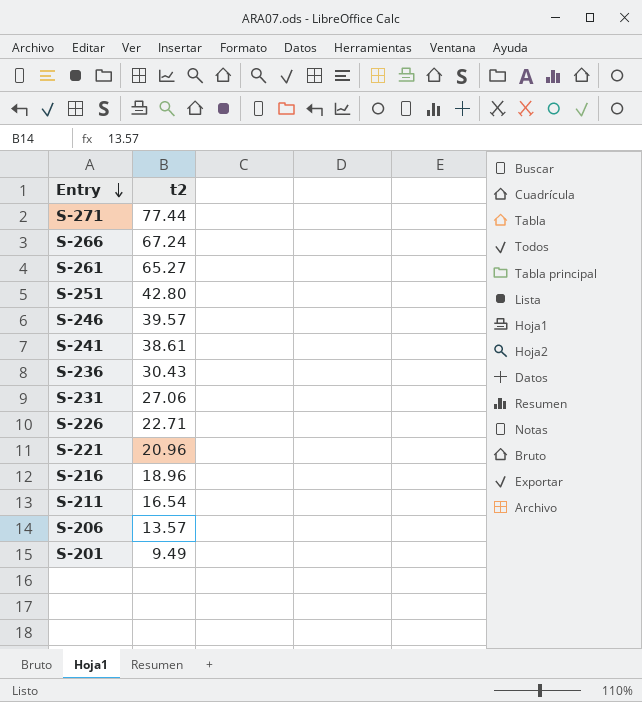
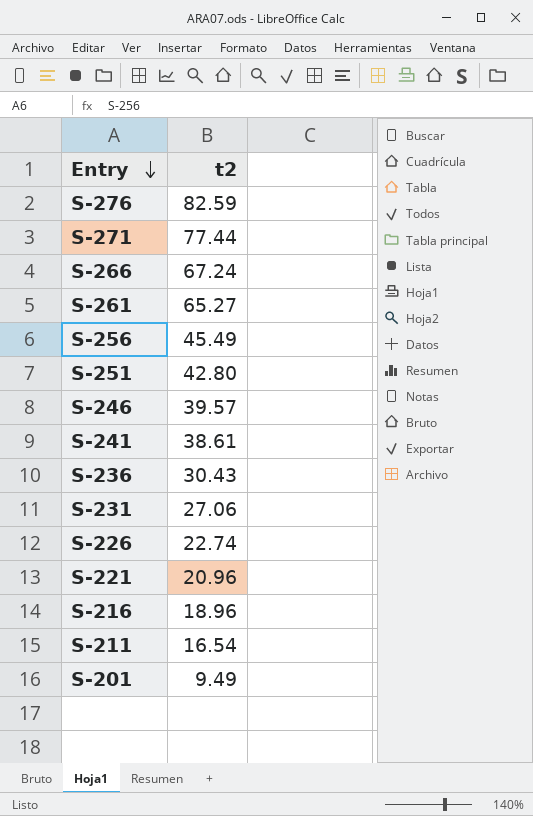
row S-206: 13.57 -> none
row S-276: none -> 82.59
row S-256: none -> 45.49
S-226 | t2: 22.71 -> 22.74

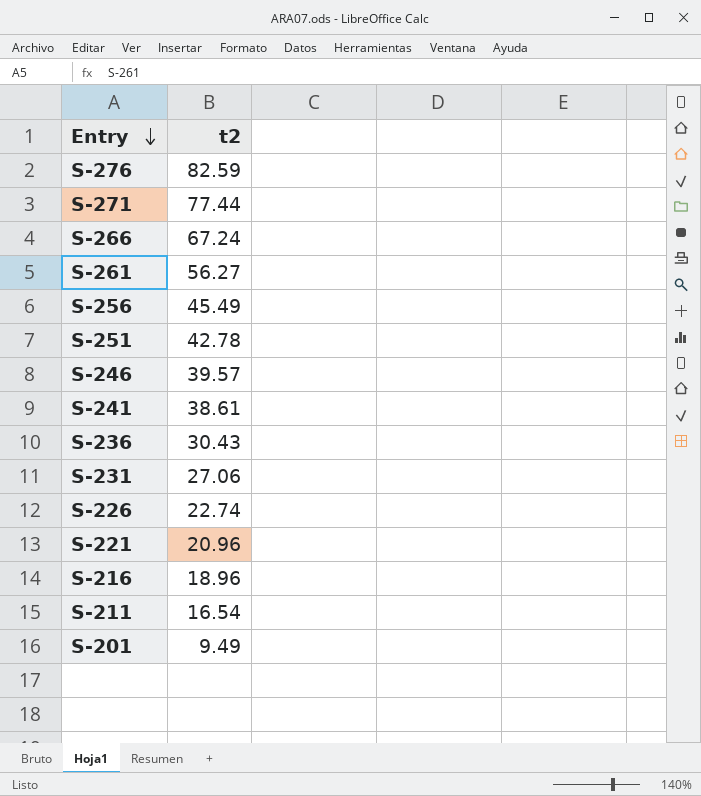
S-261 | t2: 65.27 -> 56.27
S-251 | t2: 42.80 -> 42.78

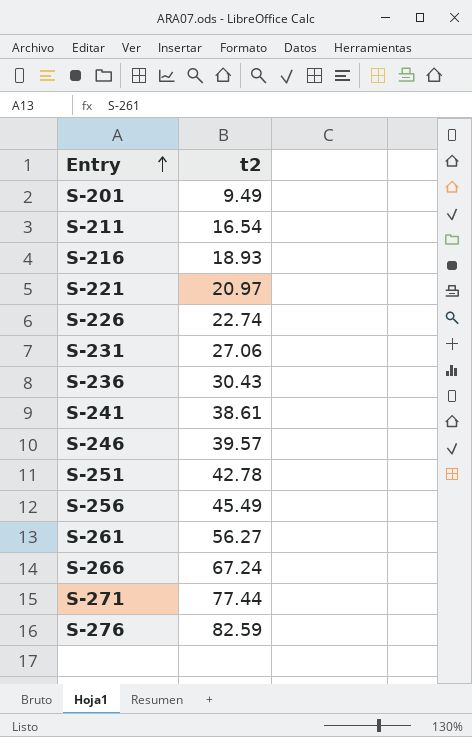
row order: Entry descending -> Entry ascending
S-216 | t2: 18.96 -> 18.93
S-221 | t2: 20.96 -> 20.97

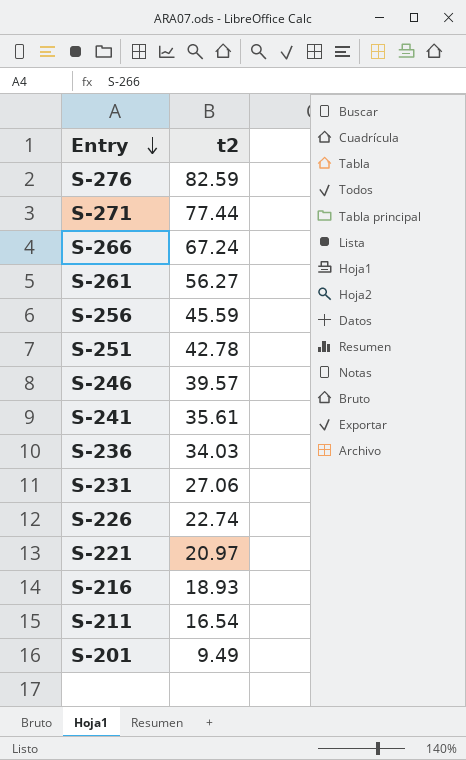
row order: Entry ascending -> Entry descending
S-256 | t2: 45.49 -> 45.59
S-241 | t2: 38.61 -> 35.61
S-236 | t2: 30.43 -> 34.03

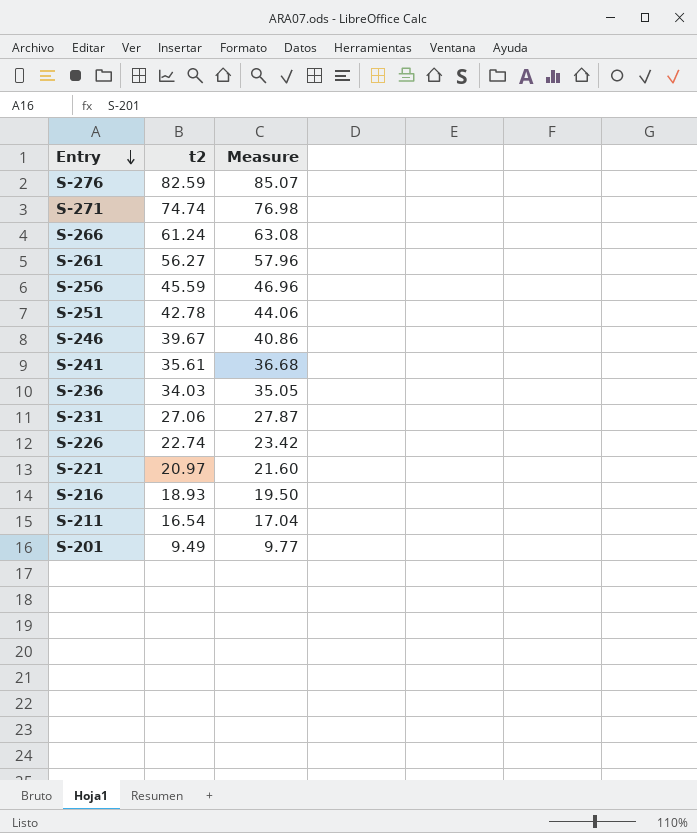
column Measure | formula: none -> [t2] * 1.03
S-271 | t2: 77.44 -> 74.74
S-266 | t2: 67.24 -> 61.24
S-246 | t2: 39.57 -> 39.67

